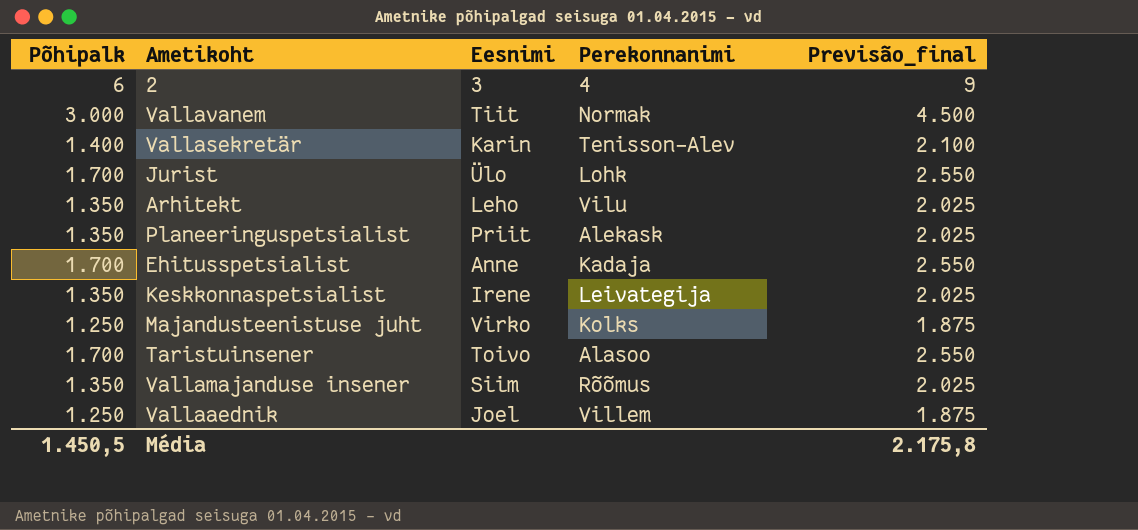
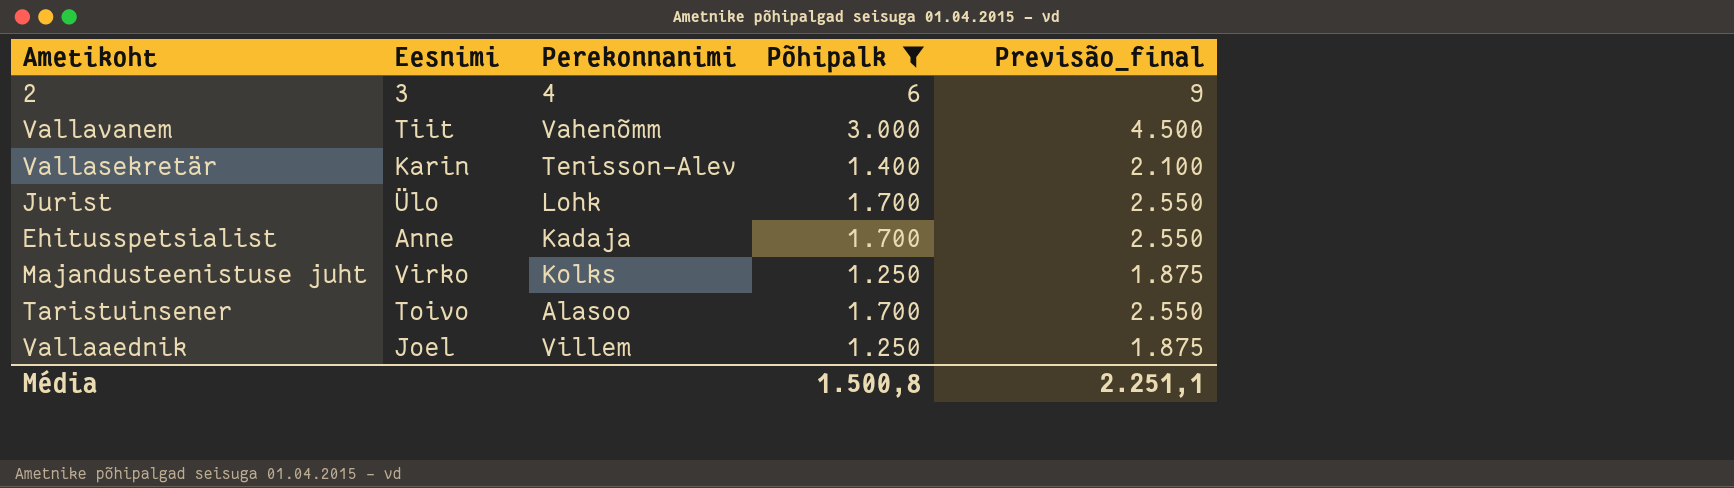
filter: none -> Põhipalk != 1.350
column Põhipalk | position: 1 -> 4
Vallavanem | Perekonnanimi: Normak -> Vahenõmm
Média | Põhipalk: 1.450,5 -> 1.500,8
Média | Previsão_final: 2.175,8 -> 2.251,1

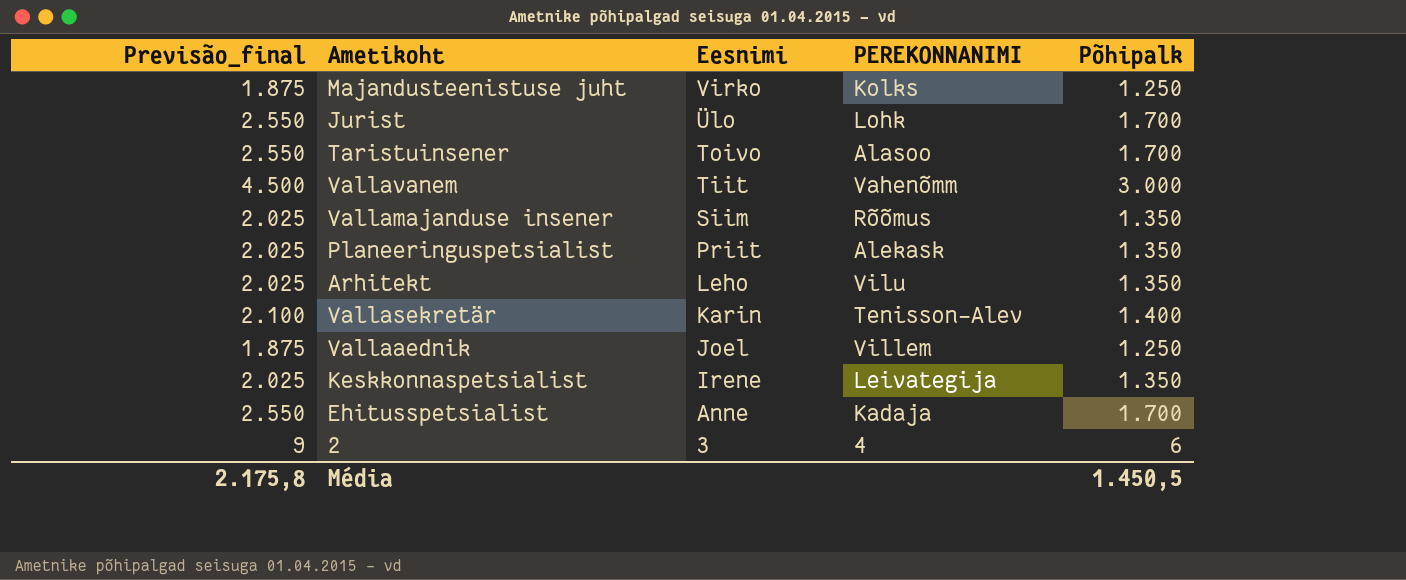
filter: Põhipalk != 1.350 -> none
row order: none -> Eesnimi descending
column Previsão_final | position: 5 -> 1
column name: Perekonnanimi -> PEREKONNANIMI
Média | Previsão_final: 2.251,1 -> 2.175,8
Média | Põhipalk: 1.500,8 -> 1.450,5

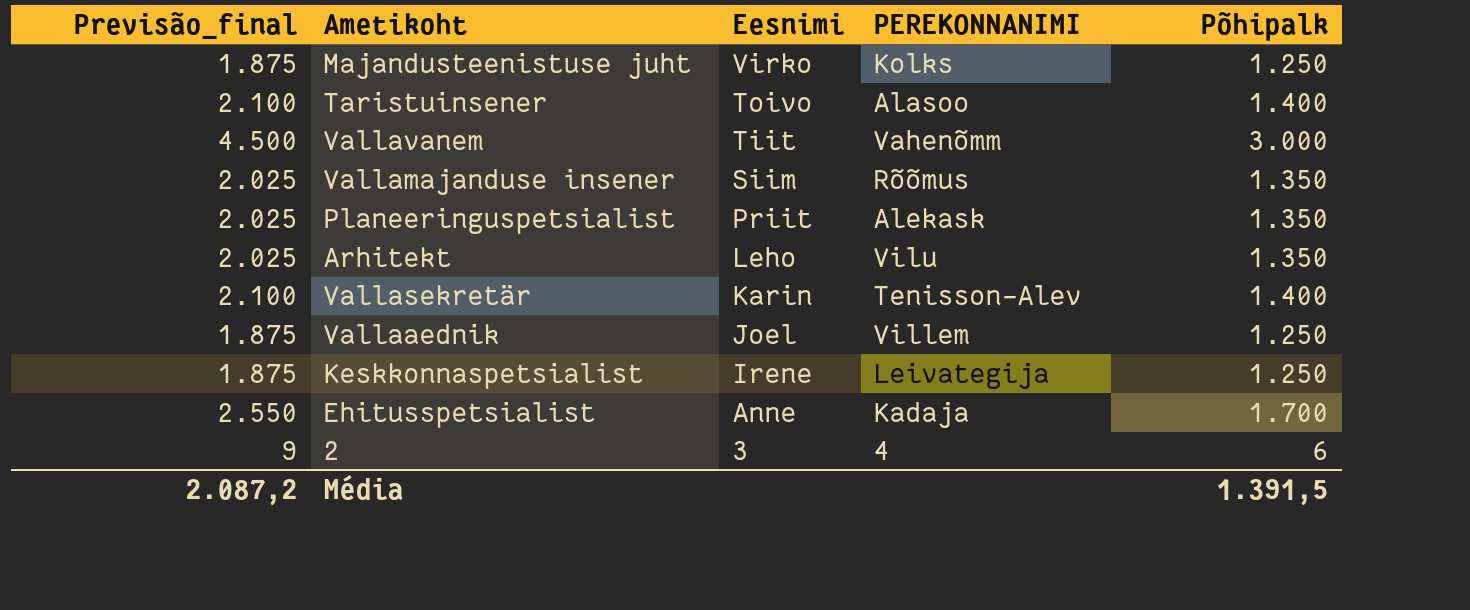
row Jurist: 2.550 | Ülo | Lohk | 1.700 -> none
Taristuinsener | Previsão_final: 2.550 -> 2.100
Taristuinsener | Põhipalk: 1.700 -> 1.400
Keskkonnaspetsialist | Previsão_final: 2.025 -> 1.875
Keskkonnaspetsialist | Põhipalk: 1.350 -> 1.250
Média | Previsão_final: 2.175,8 -> 2.087,2
Média | Põhipalk: 1.450,5 -> 1.391,5

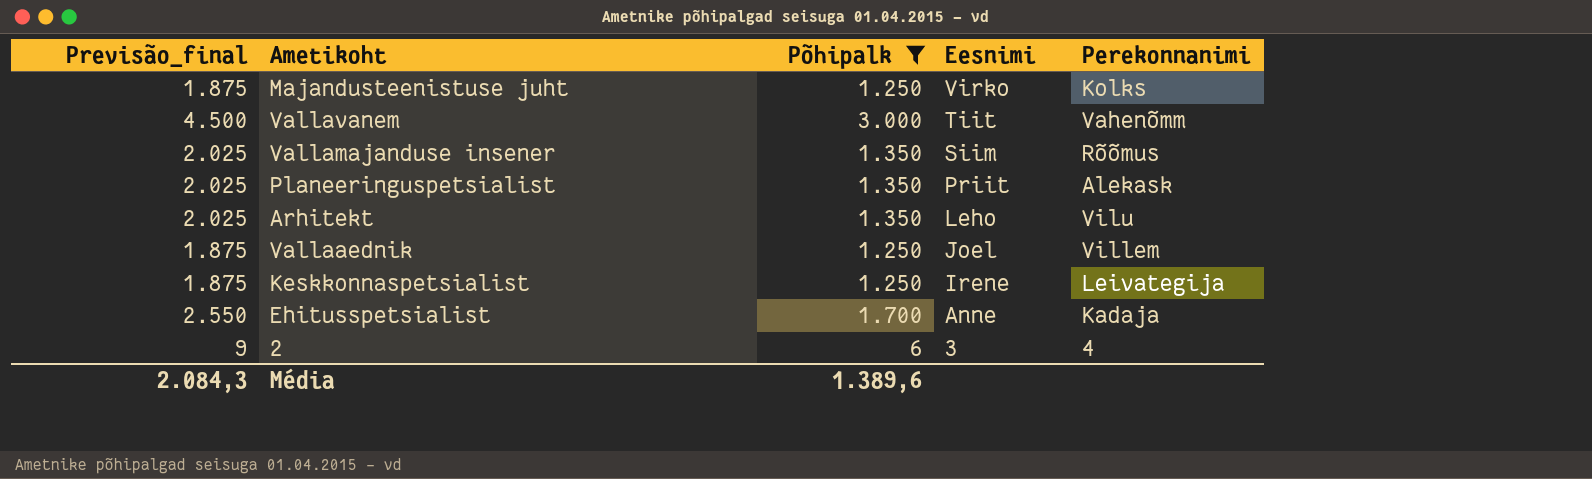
filter: none -> Põhipalk != 1.400
column Põhipalk | position: 5 -> 3
column name: PEREKONNANIMI -> Perekonnanimi
Média | Previsão_final: 2.087,2 -> 2.084,3
Média | Põhipalk: 1.391,5 -> 1.389,6

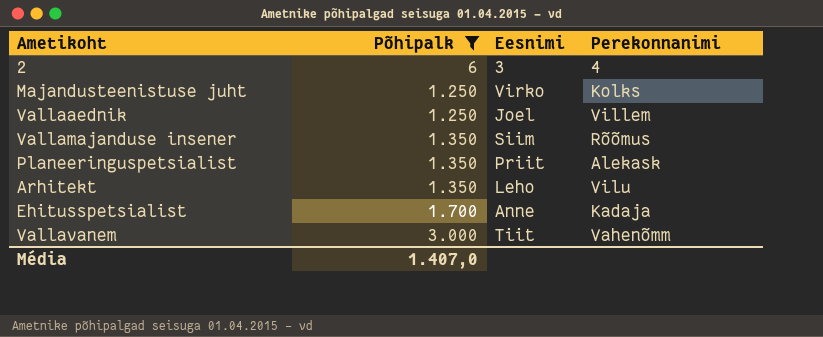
row order: Eesnimi descending -> Põhipalk ascending
column Previsão_final | formula: [Põhipalk] * 1,5 -> none
row Keskkonnaspetsialist: 1.875 | 1.250 | Irene | Leivategija -> none
Média | Põhipalk: 1.389,6 -> 1.407,0

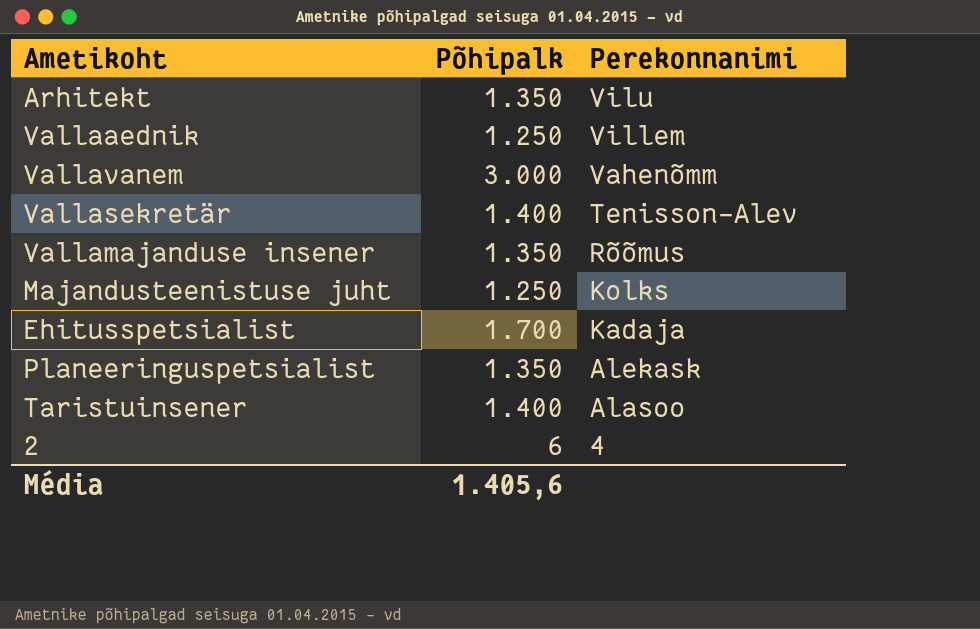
filter: Põhipalk != 1.400 -> none
row order: Põhipalk ascending -> Perekonnanimi descending
column Eesnimi | position: 3 -> none
Média | Põhipalk: 1.407,0 -> 1.405,6

